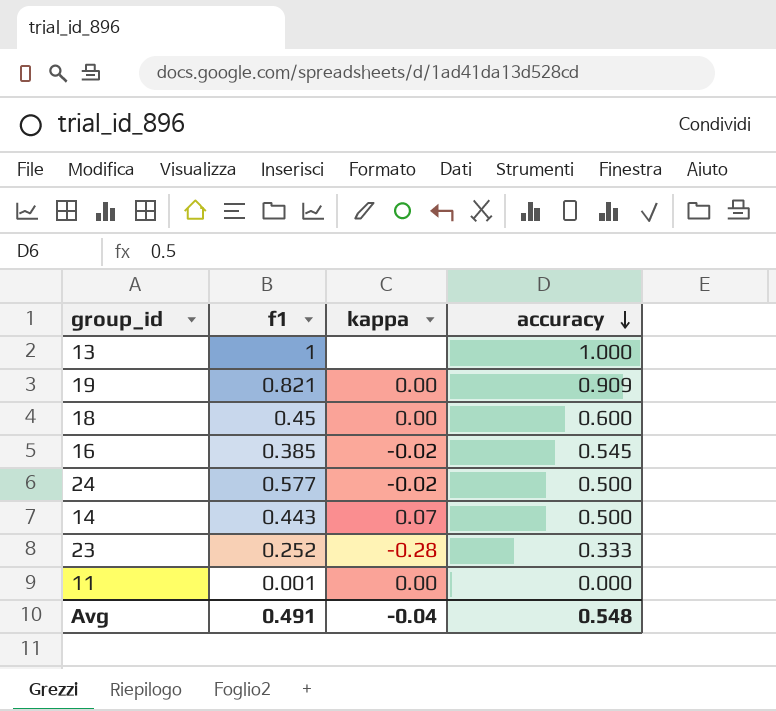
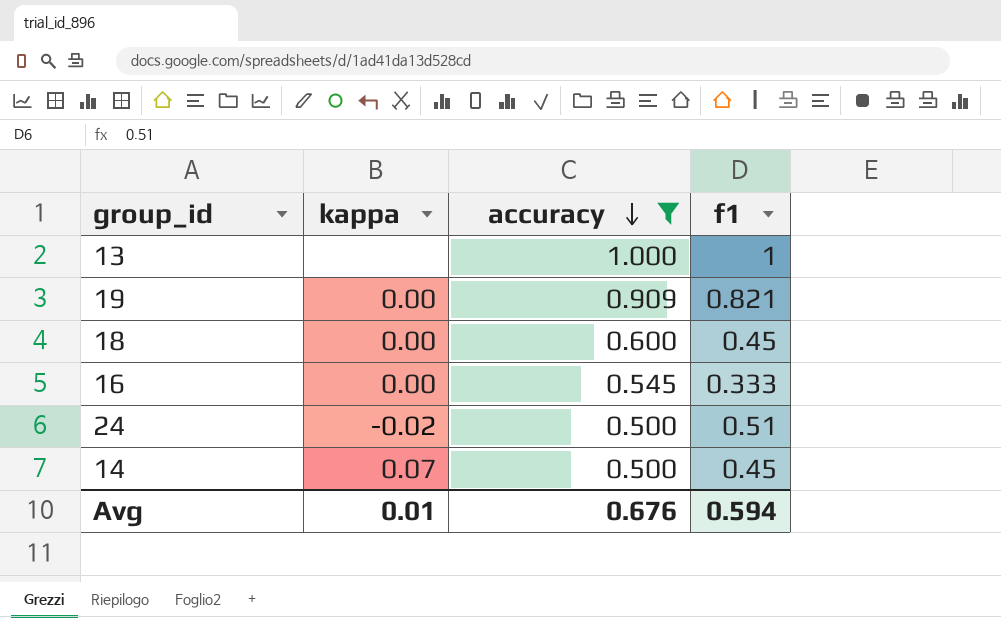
filter: none -> accuracy >= 0.500
column f1 | position: 2 -> 4
16 | kappa: -0.02 -> 0.00
16 | f1: 0.385 -> 0.333
24 | f1: 0.577 -> 0.51
14 | f1: 0.443 -> 0.45
Avg | kappa: -0.04 -> 0.01
Avg | accuracy: 0.548 -> 0.676
Avg | f1: 0.491 -> 0.594

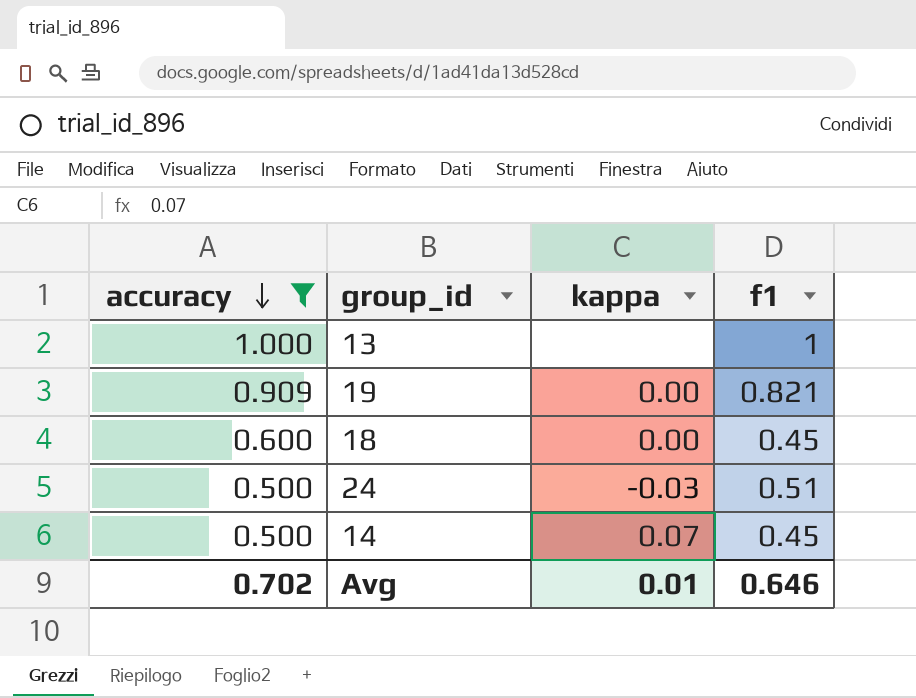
column accuracy | position: 3 -> 1
row 16: 0.00 | 0.545 | 0.333 -> none
24 | kappa: -0.02 -> -0.03
Avg | accuracy: 0.676 -> 0.702
Avg | f1: 0.594 -> 0.646

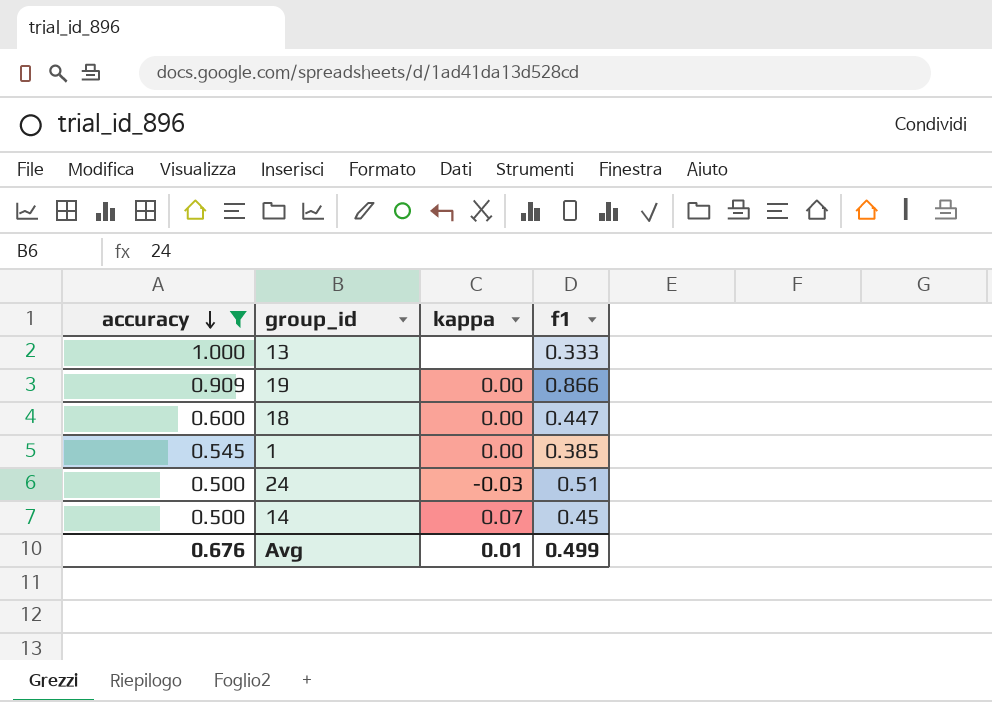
13 | f1: 1 -> 0.333
19 | f1: 0.821 -> 0.866
18 | f1: 0.45 -> 0.447
row 1: none -> 0.545 | 0.00 | 0.385
Avg | accuracy: 0.702 -> 0.676
Avg | f1: 0.646 -> 0.499

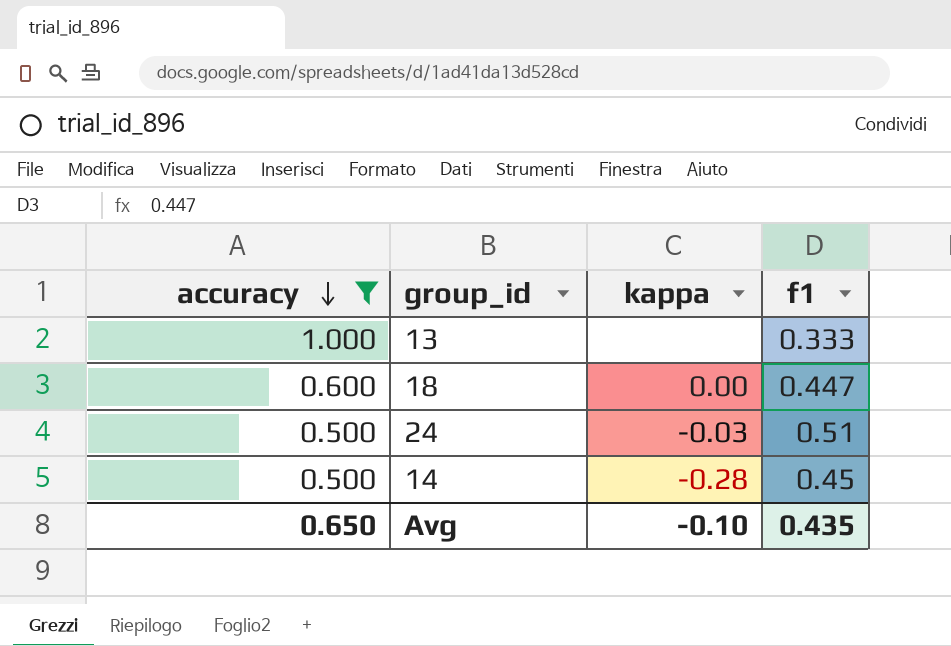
row 19: 0.909 | 0.00 | 0.866 -> none
row 1: 0.545 | 0.00 | 0.385 -> none
14 | kappa: 0.07 -> -0.28
Avg | accuracy: 0.676 -> 0.650
Avg | kappa: 0.01 -> -0.10
Avg | f1: 0.499 -> 0.435

